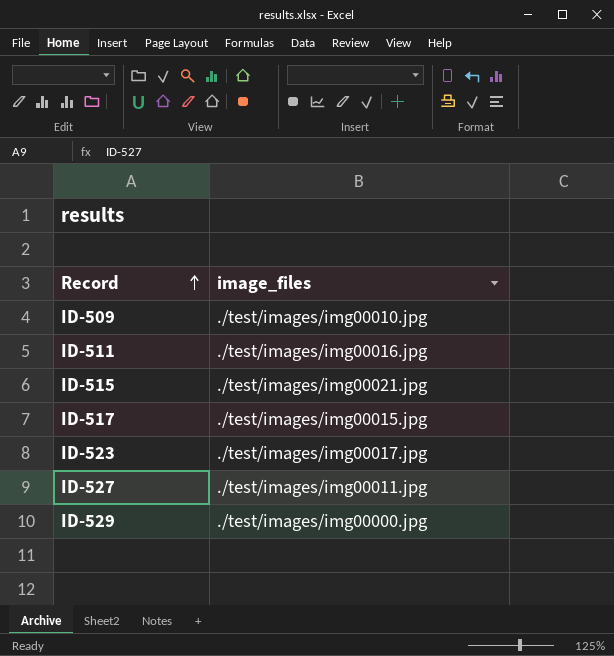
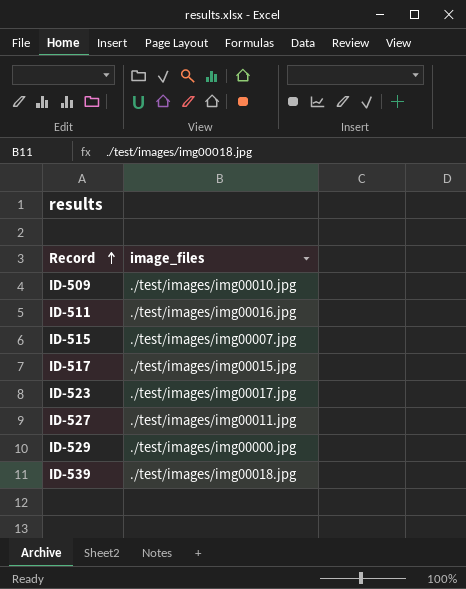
ID-515 | image_files: ./test/images/img00021.jpg -> ./test/images/img00007.jpg
row ID-539: none -> ./test/images/img00018.jpg

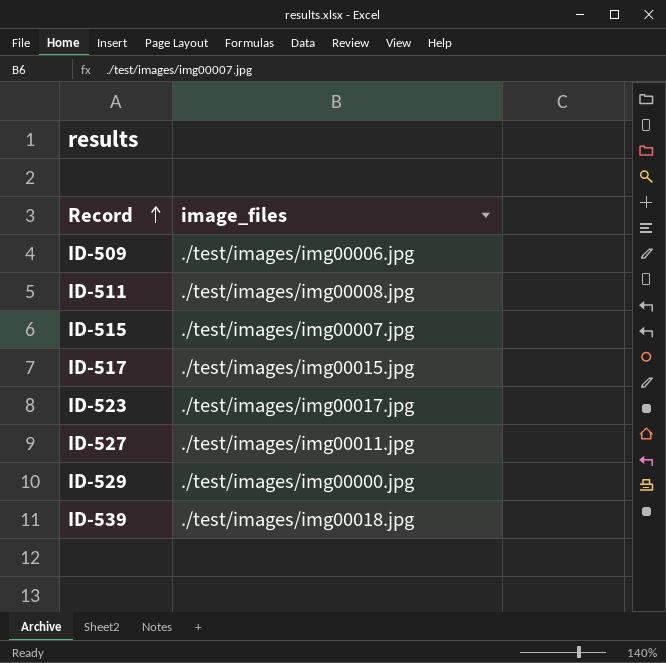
ID-509 | image_files: ./test/images/img00010.jpg -> ./test/images/img00006.jpg
ID-511 | image_files: ./test/images/img00016.jpg -> ./test/images/img00008.jpg

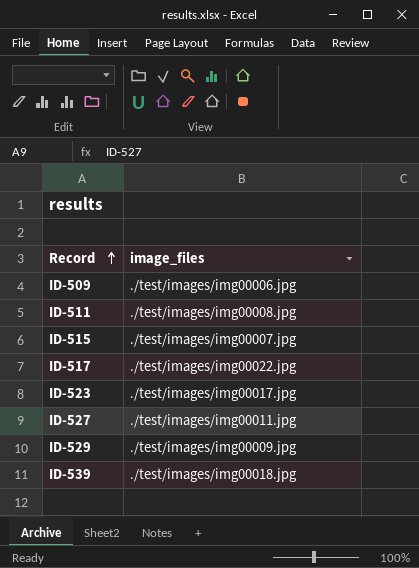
ID-517 | image_files: ./test/images/img00015.jpg -> ./test/images/img00022.jpg
ID-529 | image_files: ./test/images/img00000.jpg -> ./test/images/img00009.jpg

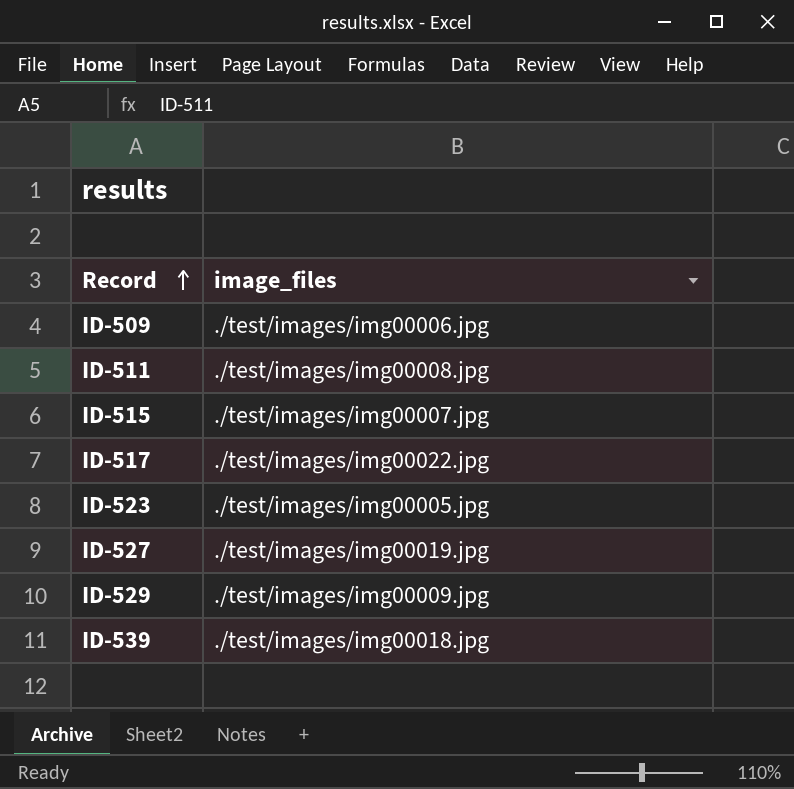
ID-523 | image_files: ./test/images/img00017.jpg -> ./test/images/img00005.jpg
ID-527 | image_files: ./test/images/img00011.jpg -> ./test/images/img00019.jpg

